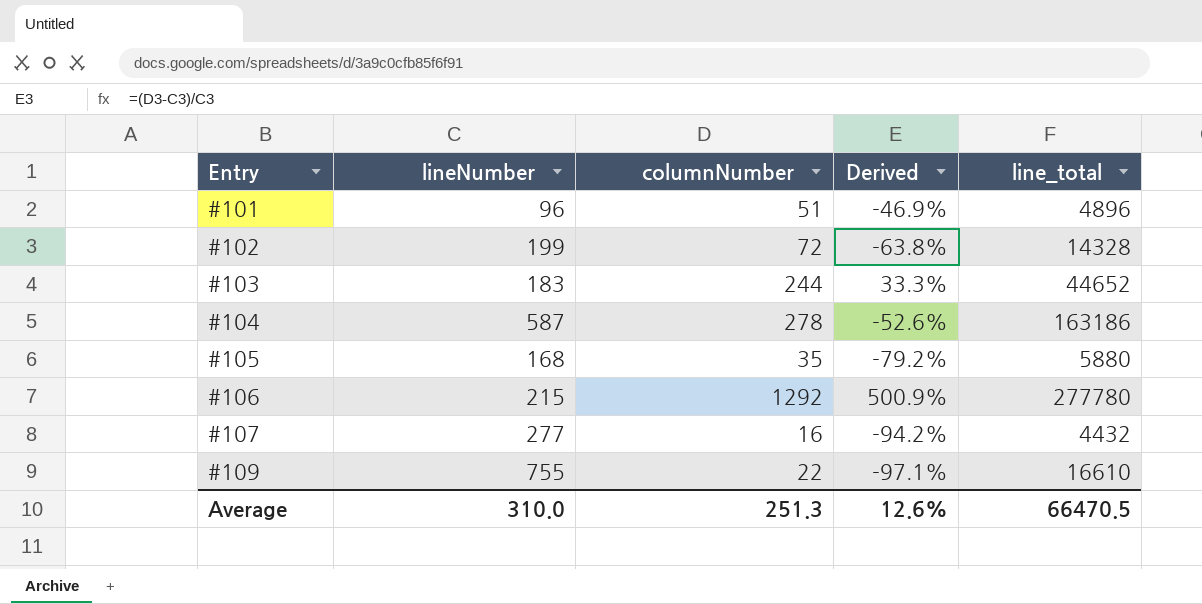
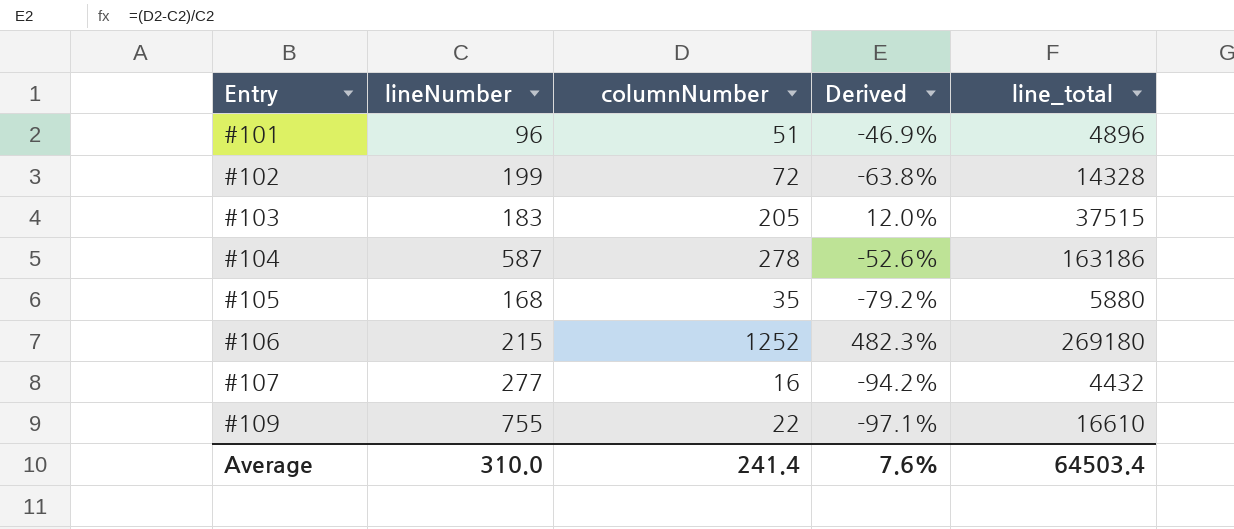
#103 | columnNumber: 244 -> 205
#103 | Derived: 33.3% -> 12.0%
#103 | line_total: 44652 -> 37515
#106 | columnNumber: 1292 -> 1252
#106 | Derived: 500.9% -> 482.3%
#106 | line_total: 277780 -> 269180
Average | columnNumber: 251.3 -> 241.4
Average | Derived: 12.6% -> 7.6%
Average | line_total: 66470.5 -> 64503.4

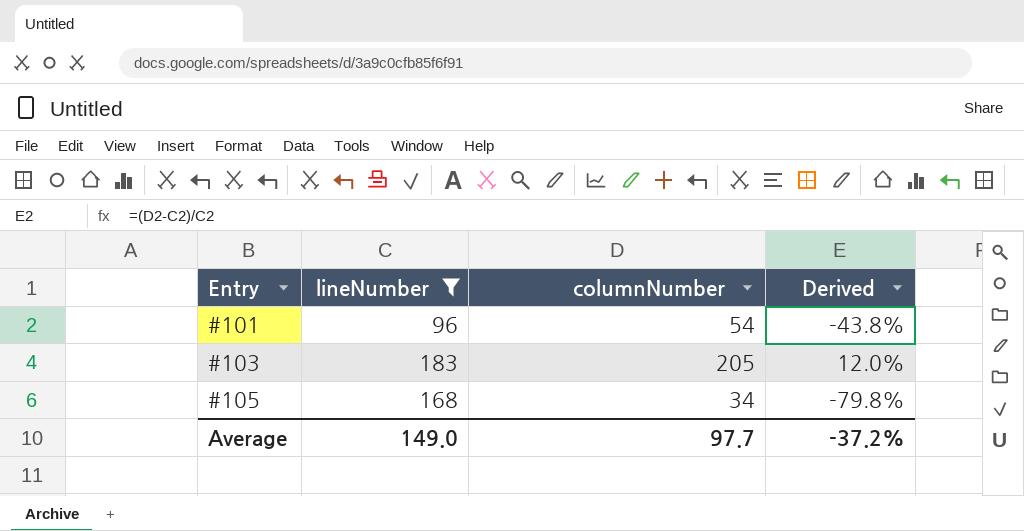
filter: none -> lineNumber <= 183
column line_total | formula: [lineNumber] * [columnNumber] -> none
#101 | columnNumber: 51 -> 54
#101 | Derived: -46.9% -> -43.8%
#105 | columnNumber: 35 -> 34
#105 | Derived: -79.2% -> -79.8%
Average | lineNumber: 310.0 -> 149.0
Average | columnNumber: 241.4 -> 97.7
Average | Derived: 7.6% -> -37.2%

